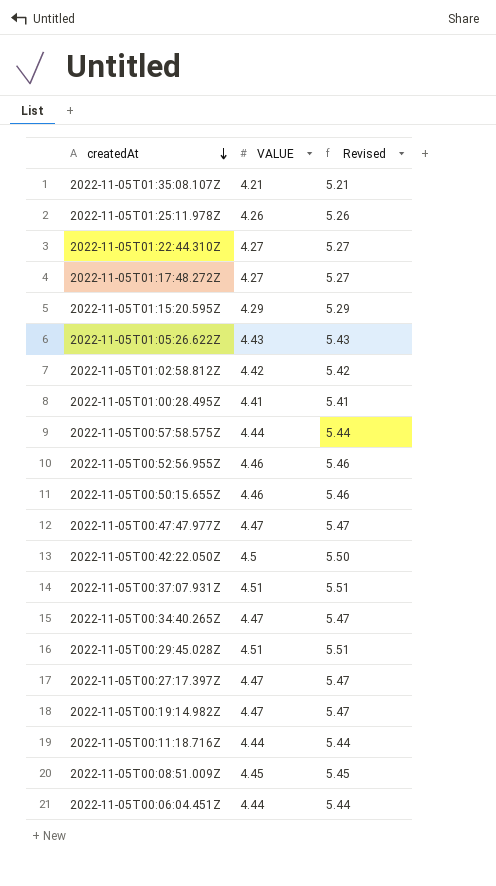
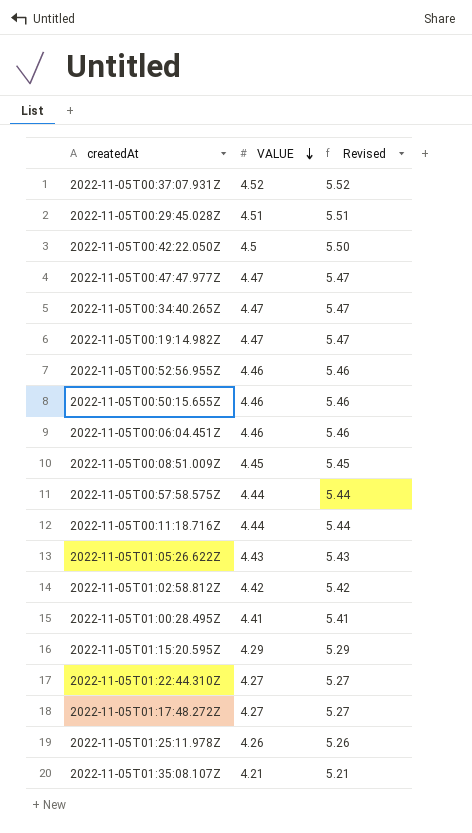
row order: createdAt descending -> VALUE descending
row 2022-11-05T00:27:17.397Z: 4.47 | 5.47 -> none
2022-11-05T00:37:07.931Z | VALUE: 4.51 -> 4.52
2022-11-05T00:37:07.931Z | Revised: 5.51 -> 5.52
2022-11-05T00:06:04.451Z | VALUE: 4.44 -> 4.46
2022-11-05T00:06:04.451Z | Revised: 5.44 -> 5.46

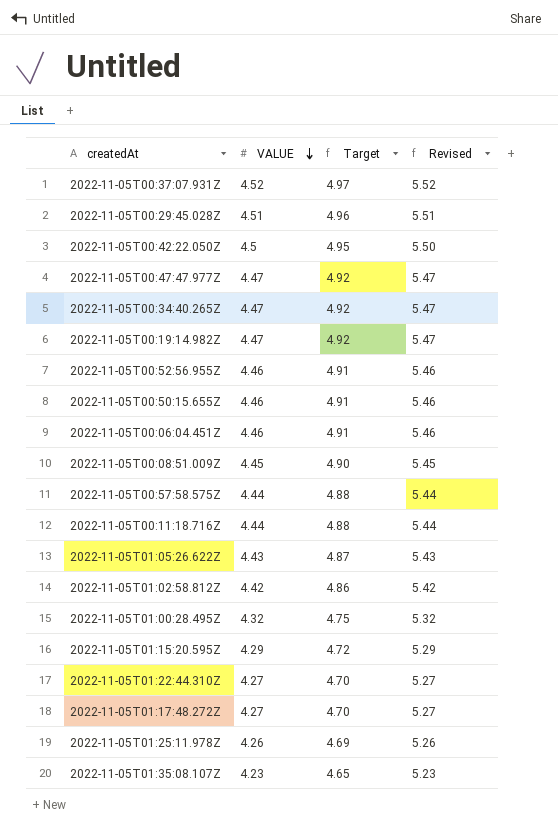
column Target | formula: none -> [VALUE] * 1.1
2022-11-05T01:00:28.495Z | VALUE: 4.41 -> 4.32
2022-11-05T01:00:28.495Z | Revised: 5.41 -> 5.32
2022-11-05T01:35:08.107Z | VALUE: 4.21 -> 4.23
2022-11-05T01:35:08.107Z | Revised: 5.21 -> 5.23

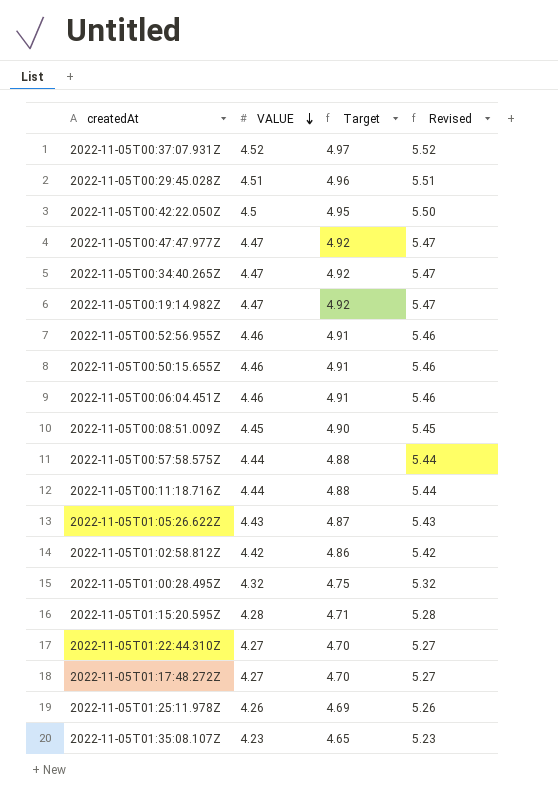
2022-11-05T01:15:20.595Z | VALUE: 4.29 -> 4.28
2022-11-05T01:15:20.595Z | Target: 4.72 -> 4.71
2022-11-05T01:15:20.595Z | Revised: 5.29 -> 5.28

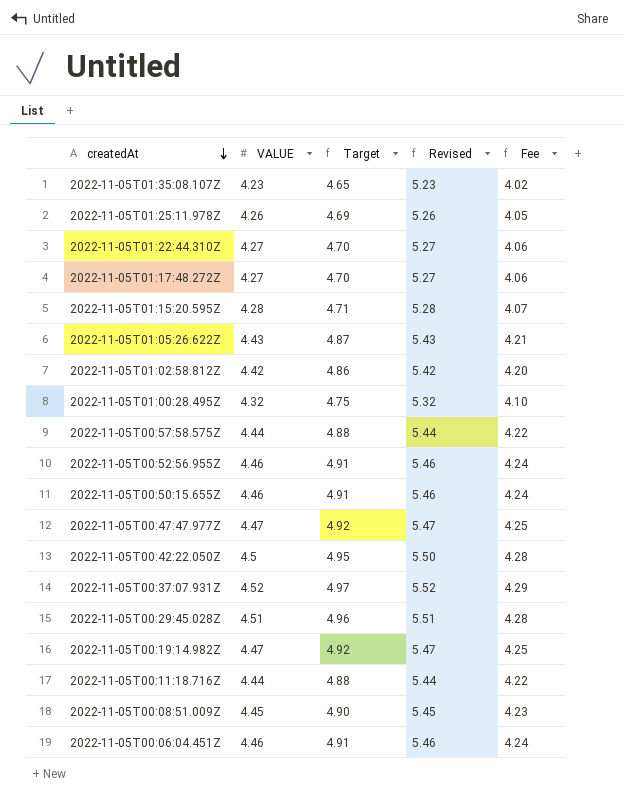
row order: VALUE descending -> createdAt descending
column Fee | formula: none -> [VALUE] * 0.95
row 2022-11-05T00:34:40.265Z: 4.47 | 4.92 | 5.47 -> none

